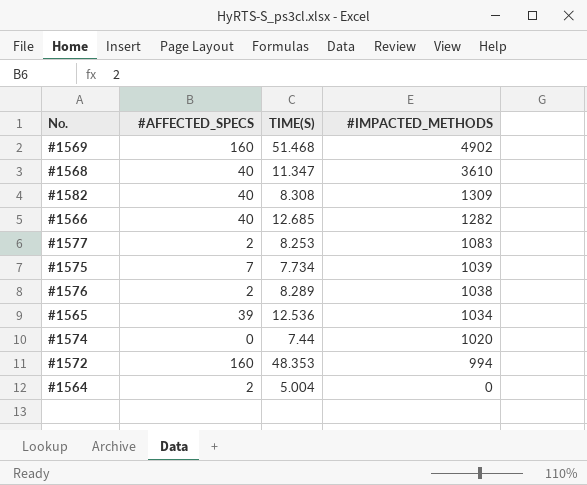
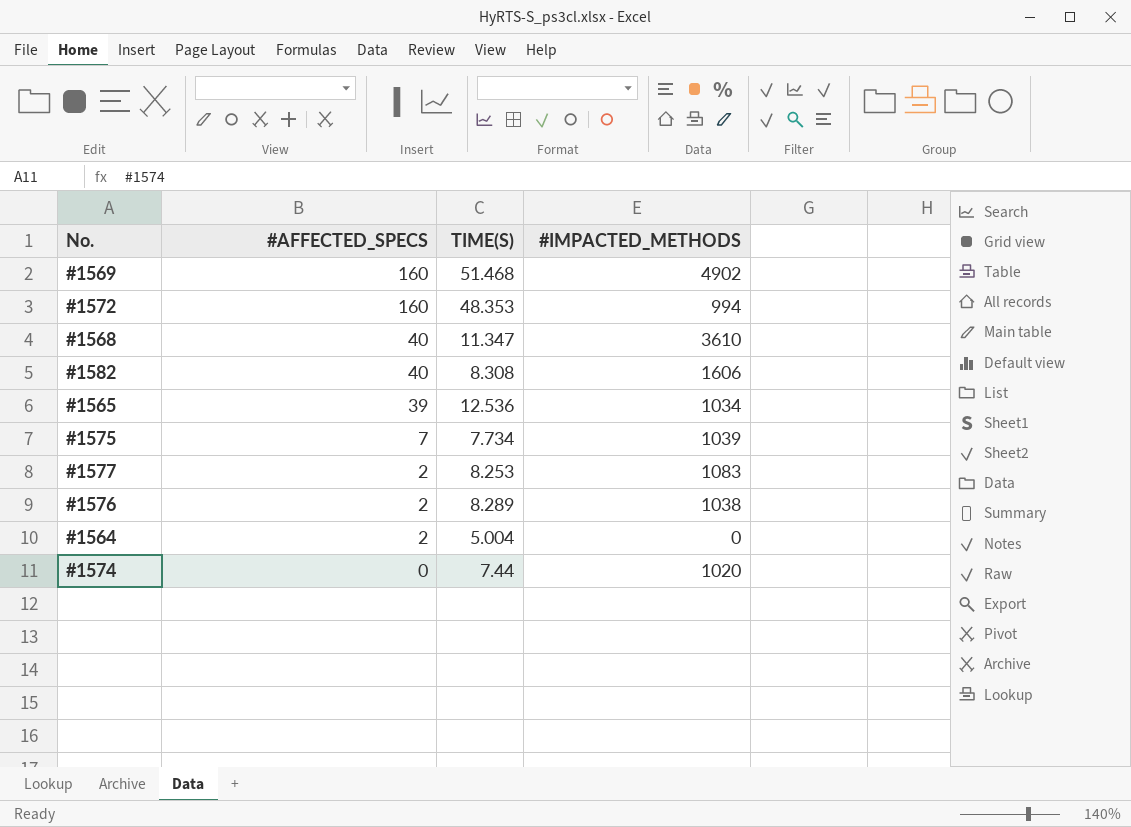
row order: #IMPACTED_METHODS descending -> #AFFECTED_SPECS descending
row #1566: 40 | 12.685 | 1282 -> none
#1582 | #IMPACTED_METHODS: 1309 -> 1606

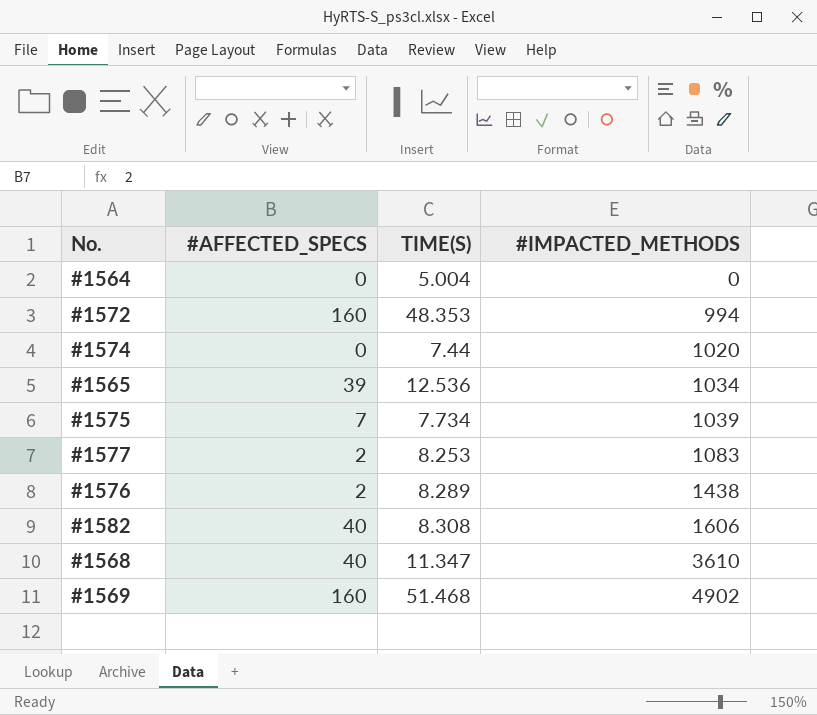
row order: #AFFECTED_SPECS descending -> #IMPACTED_METHODS ascending
#1564 | #AFFECTED_SPECS: 2 -> 0
#1576 | #IMPACTED_METHODS: 1038 -> 1438

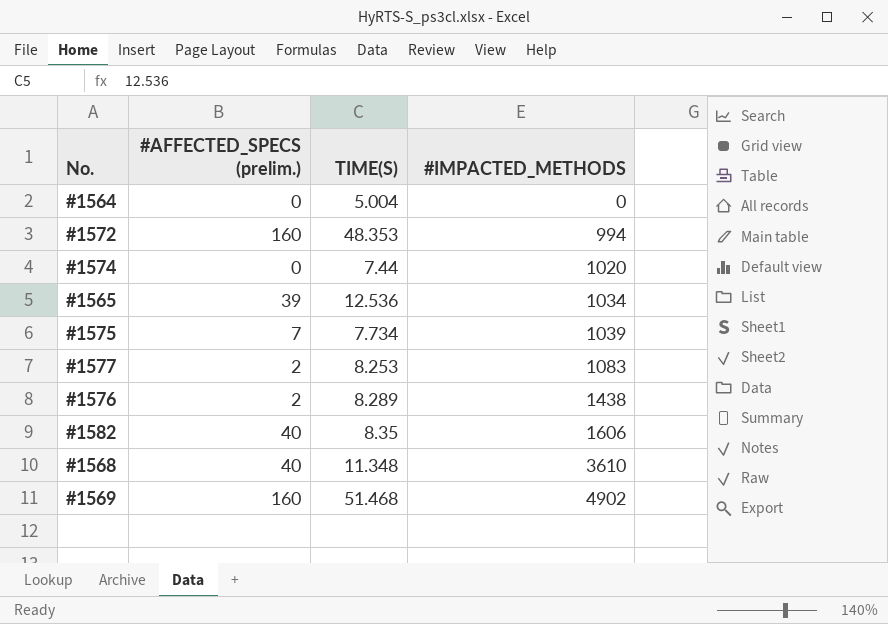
column name: #AFFECTED_SPECS -> #AFFECTED_SPECS (prelim.)
#1582 | TIME(S): 8.308 -> 8.35
#1568 | TIME(S): 11.347 -> 11.348

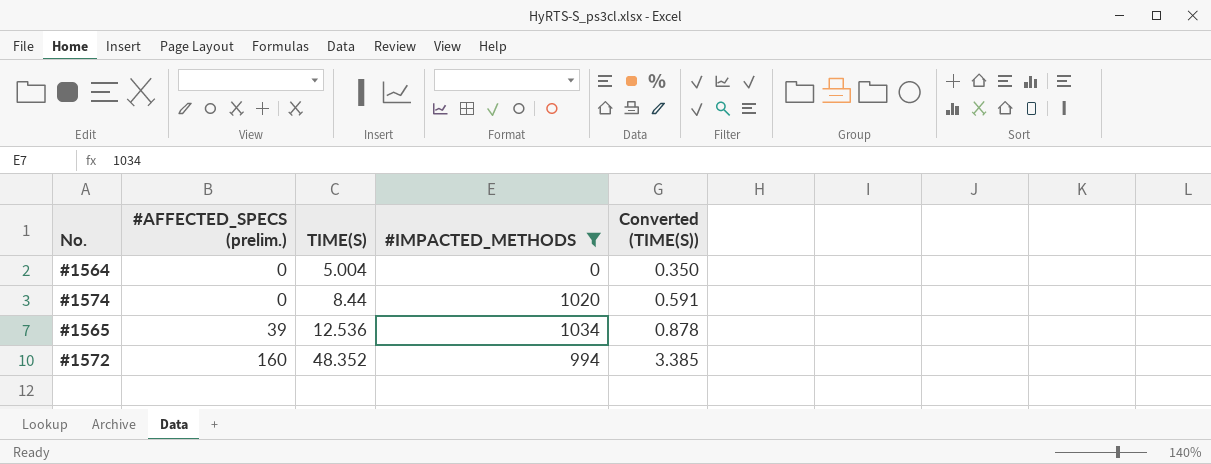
filter: none -> #IMPACTED_METHODS <= 1034
row order: #IMPACTED_METHODS ascending -> #AFFECTED_SPECS (prelim.) ascending
column Converted (TIME(S)) | formula: none -> [TIME(S)] * 0.07
#1574 | TIME(S): 7.44 -> 8.44
#1572 | TIME(S): 48.353 -> 48.352

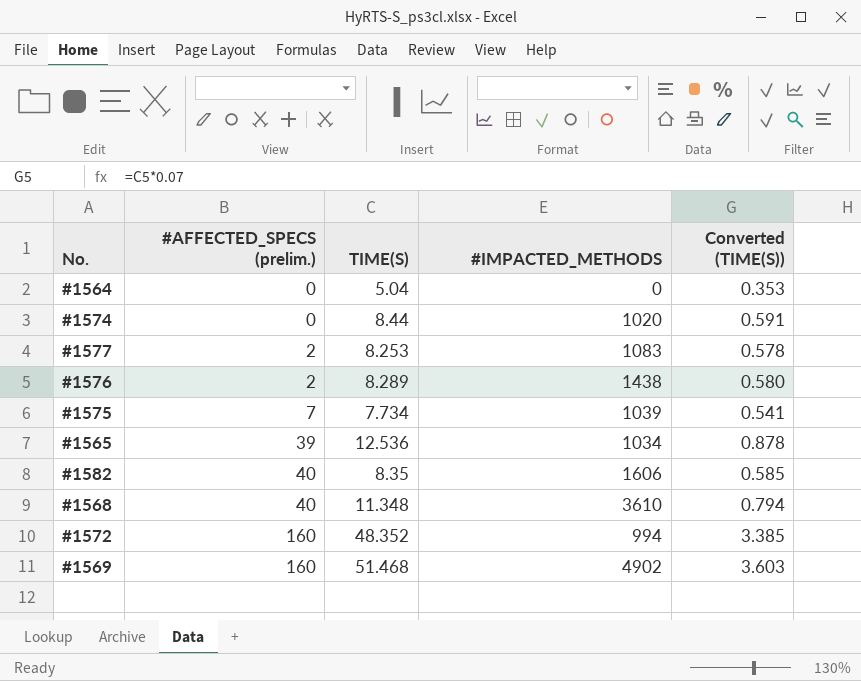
filter: #IMPACTED_METHODS <= 1034 -> none
#1564 | TIME(S): 5.004 -> 5.04
#1564 | Converted (TIME(S)): 0.350 -> 0.353

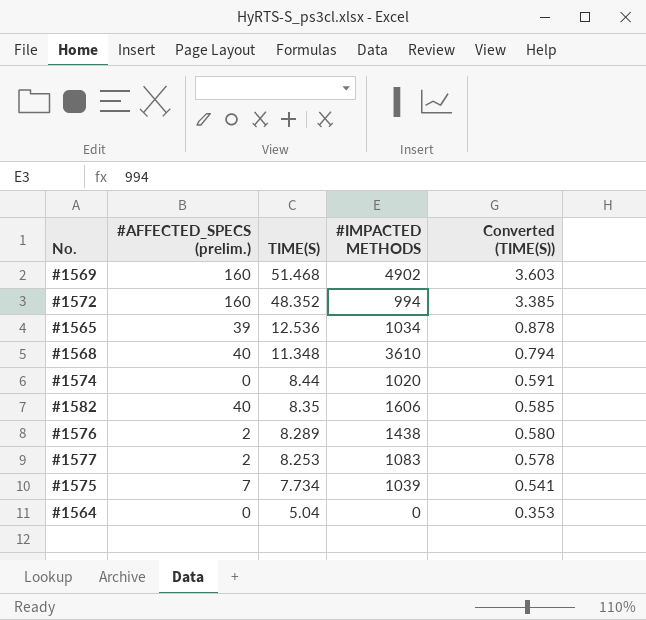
row order: #AFFECTED_SPECS (prelim.) ascending -> TIME(S) descending
column name: #IMPACTED_METHODS -> #IMPACTED METHODS

